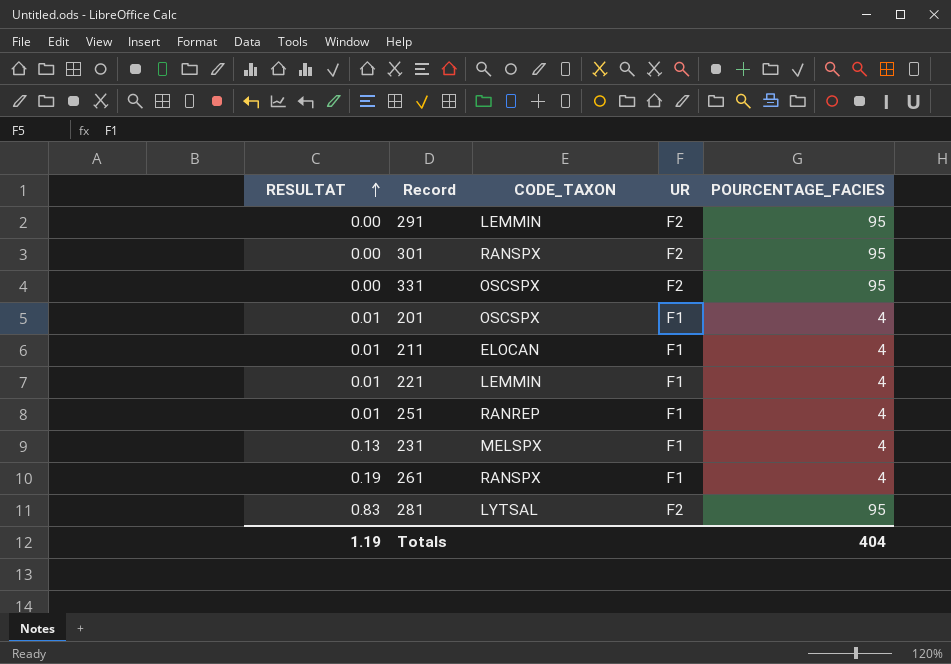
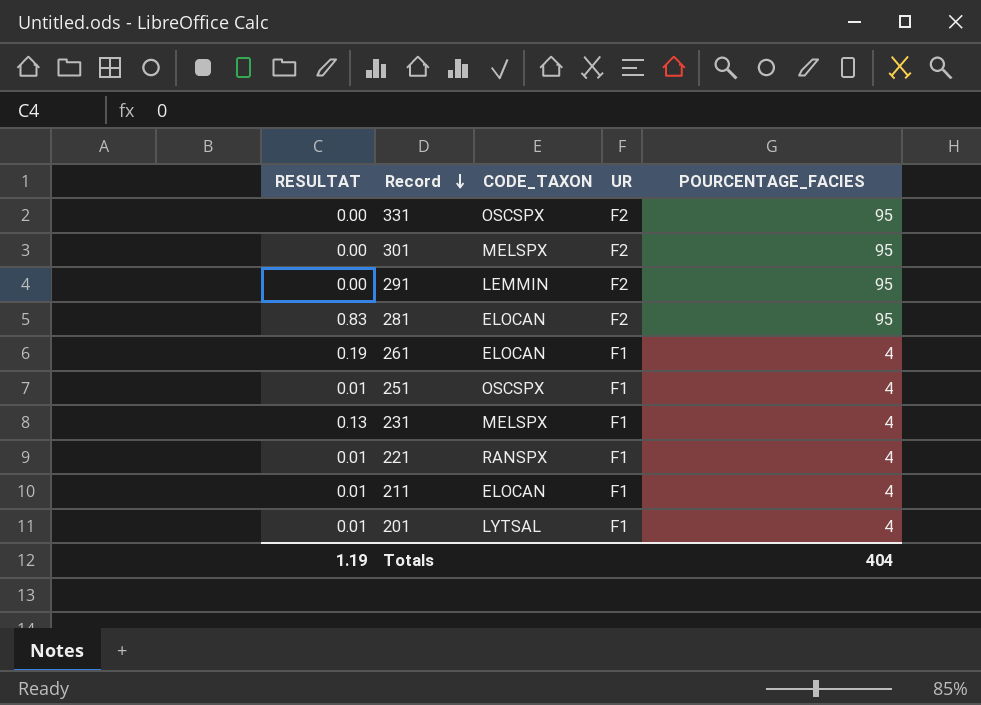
row order: RESULTAT ascending -> Record descending
301 | CODE_TAXON: RANSPX -> MELSPX
281 | CODE_TAXON: LYTSAL -> ELOCAN
261 | CODE_TAXON: RANSPX -> ELOCAN
251 | CODE_TAXON: RANREP -> OSCSPX
221 | CODE_TAXON: LEMMIN -> RANSPX
201 | CODE_TAXON: OSCSPX -> LYTSAL

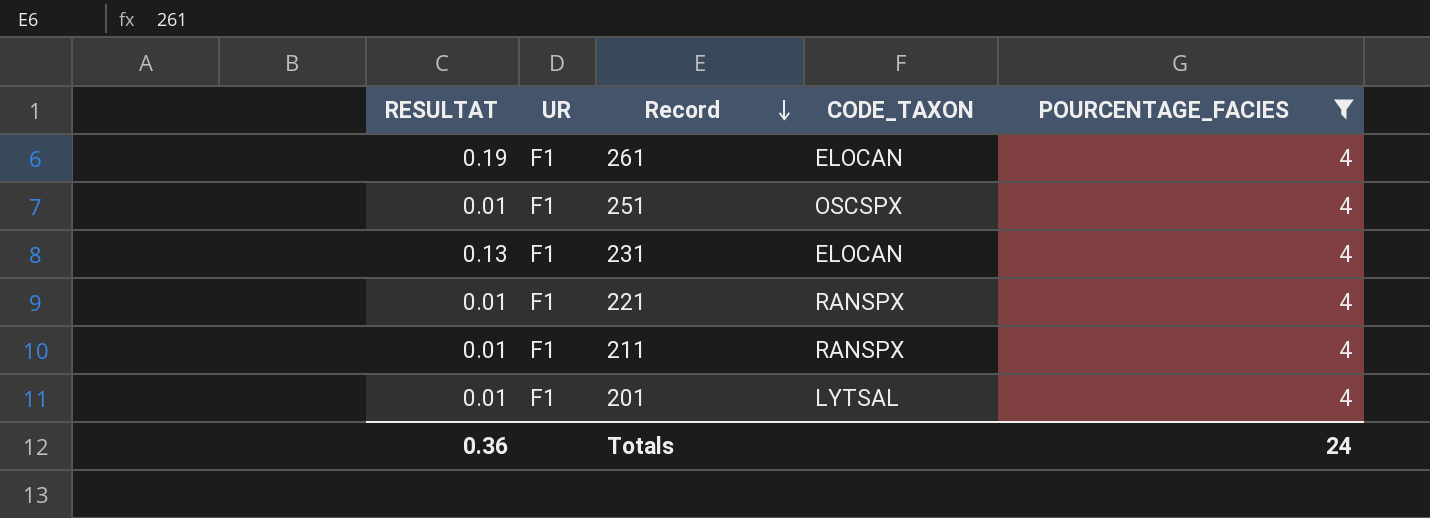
filter: none -> POURCENTAGE_FACIES = 4
column UR | position: 4 -> 2
231 | CODE_TAXON: MELSPX -> ELOCAN
211 | CODE_TAXON: ELOCAN -> RANSPX
Totals | RESULTAT: 1.19 -> 0.36
Totals | POURCENTAGE_FACIES: 404 -> 24

